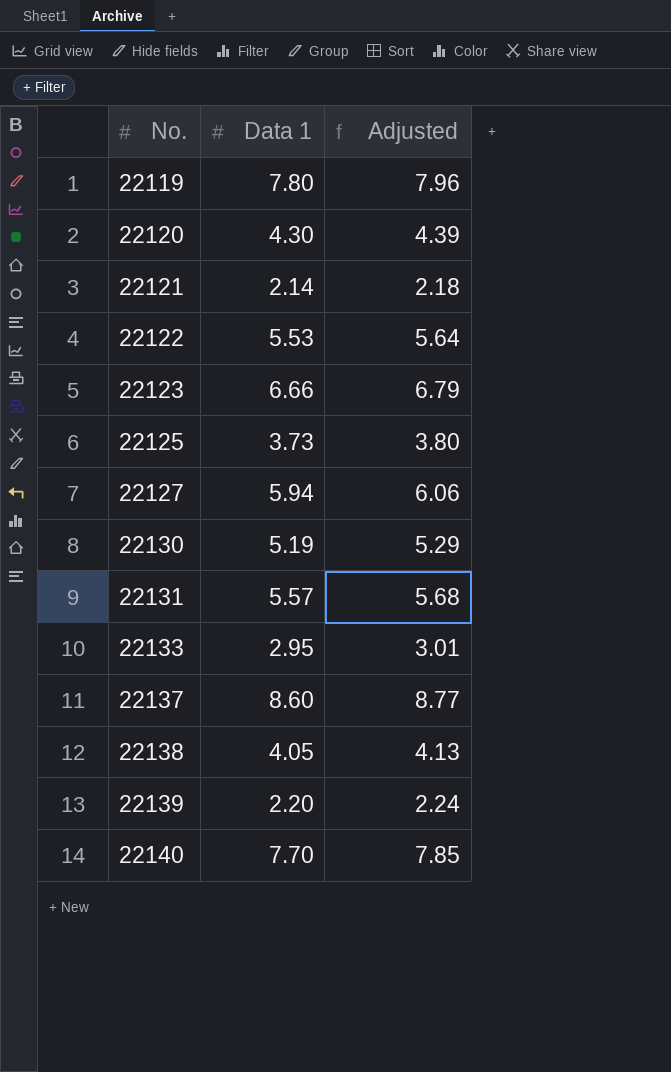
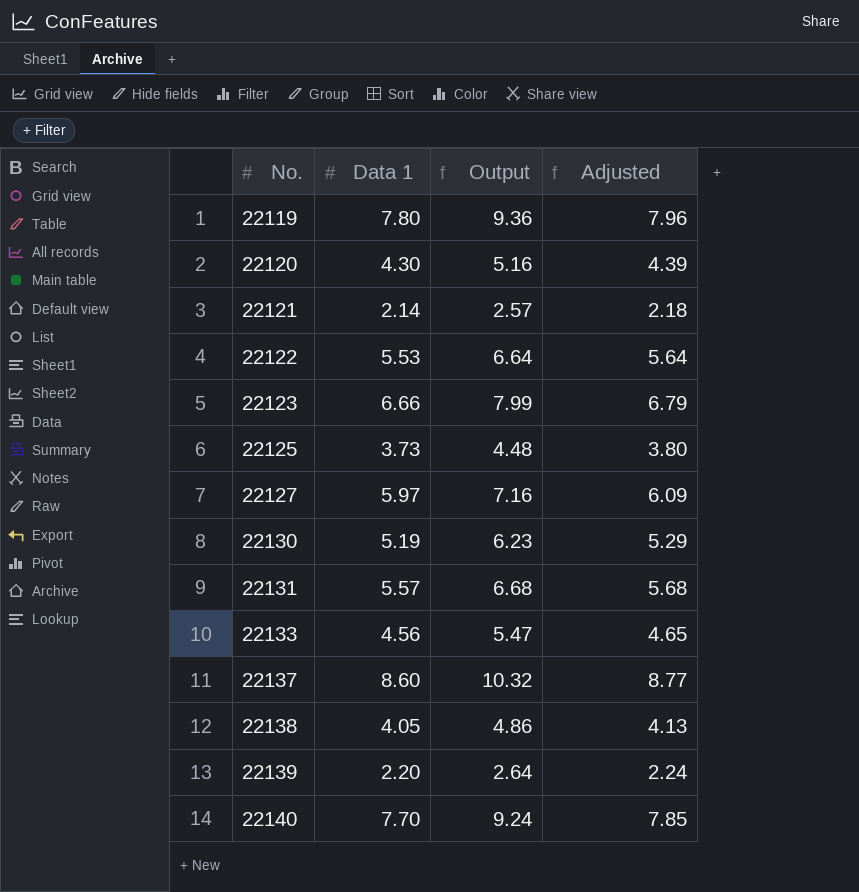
column Output | formula: none -> [Data 1] * 1.2
22127 | Data 1: 5.94 -> 5.97
22127 | Adjusted: 6.06 -> 6.09
22133 | Data 1: 2.95 -> 4.56
22133 | Adjusted: 3.01 -> 4.65

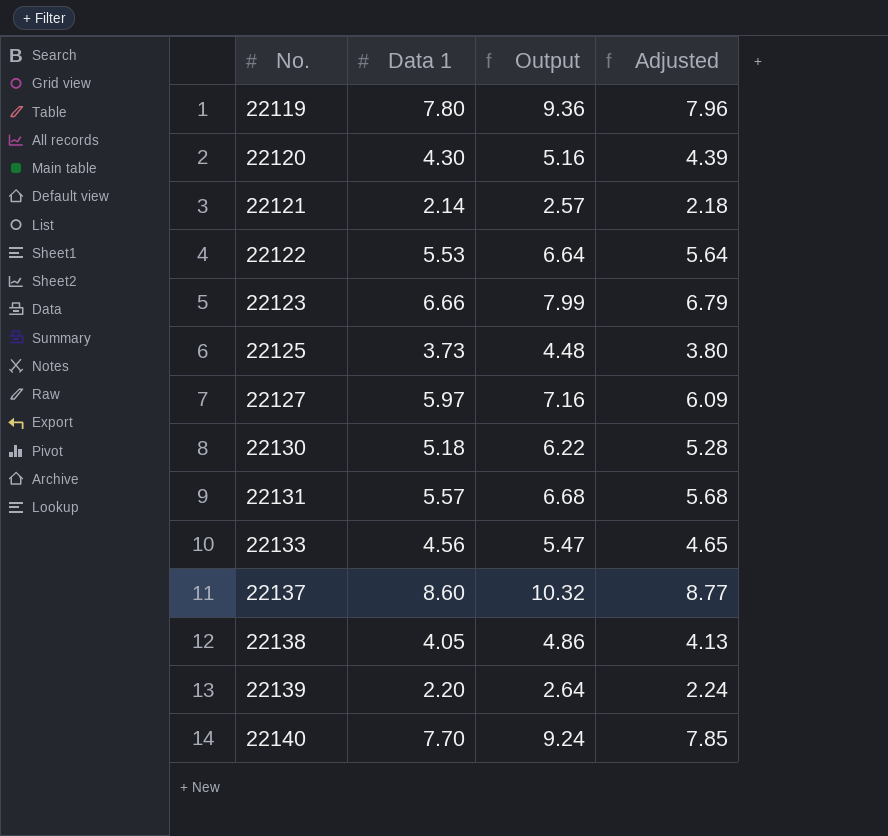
22130 | Data 1: 5.19 -> 5.18
22130 | Output: 6.23 -> 6.22
22130 | Adjusted: 5.29 -> 5.28

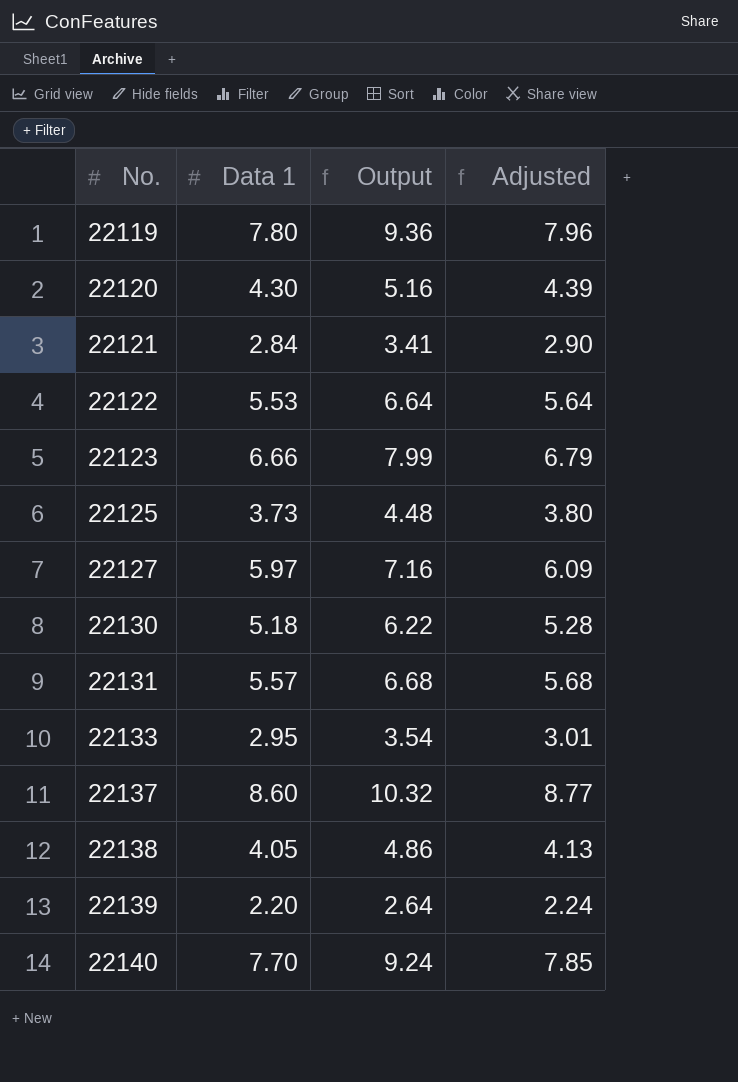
22121 | Data 1: 2.14 -> 2.84
22121 | Output: 2.57 -> 3.41
22121 | Adjusted: 2.18 -> 2.90
22133 | Data 1: 4.56 -> 2.95
22133 | Output: 5.47 -> 3.54
22133 | Adjusted: 4.65 -> 3.01

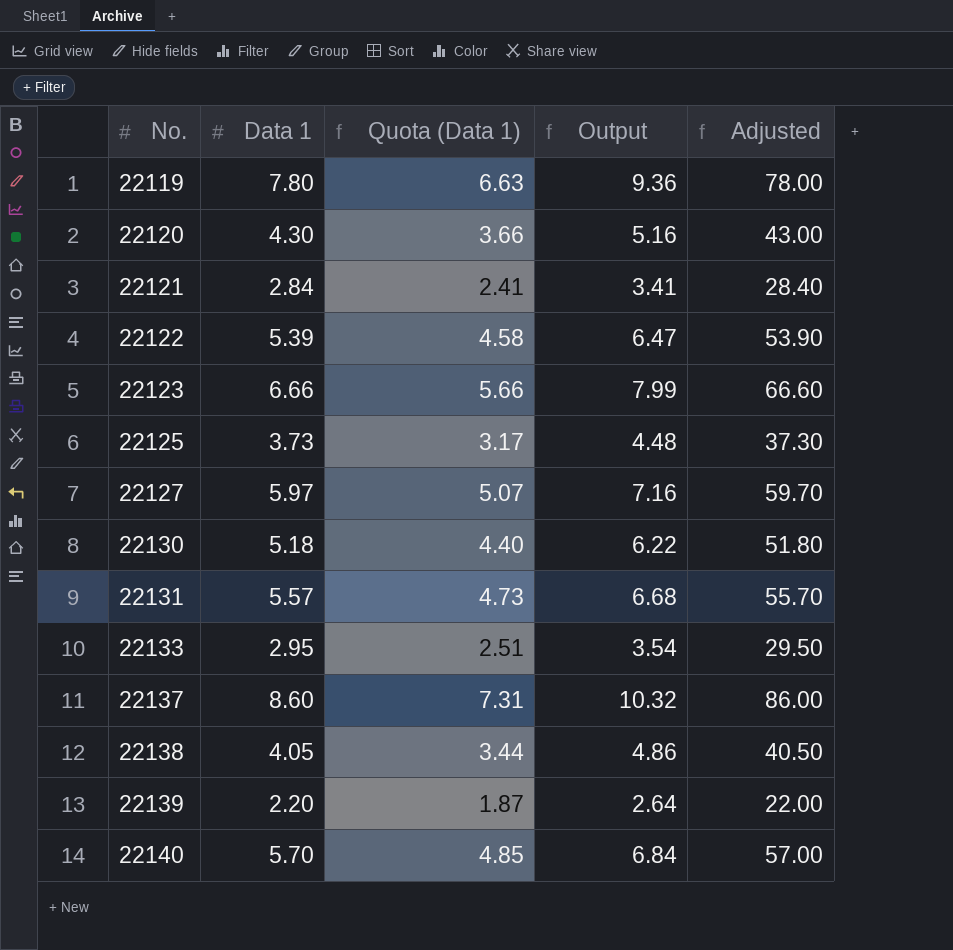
column Quota (Data 1) | formula: none -> [Data 1] * 0.85
column Adjusted | formula: [Data 1] * 1.02 -> [Data 1] * 10
22122 | Data 1: 5.53 -> 5.39
22122 | Output: 6.64 -> 6.47
22140 | Data 1: 7.70 -> 5.70
22140 | Output: 9.24 -> 6.84

